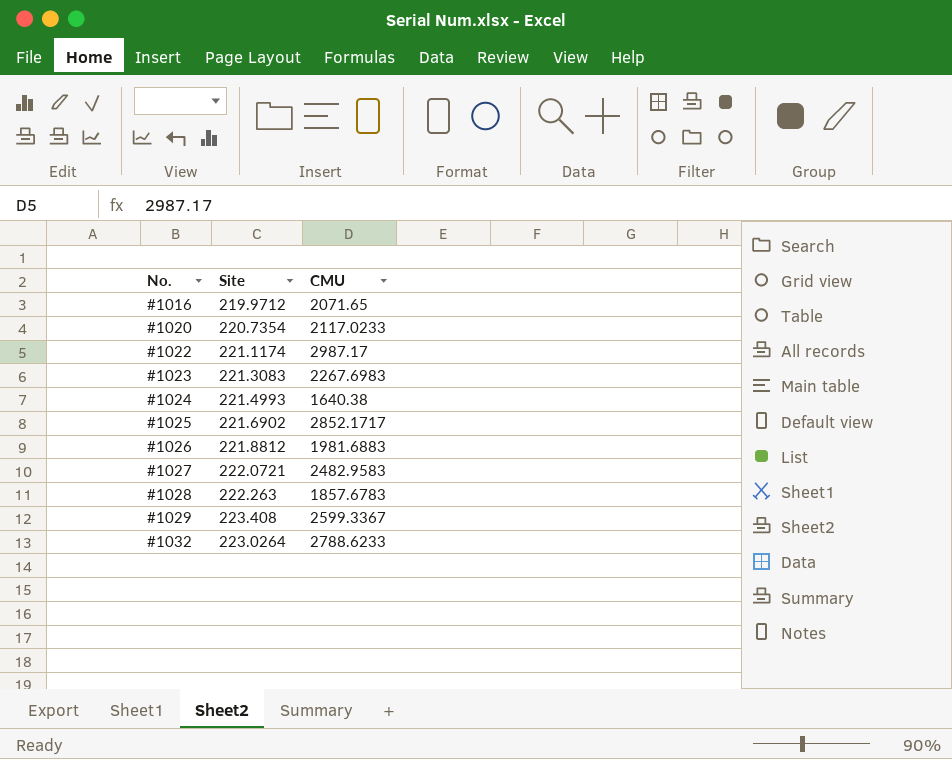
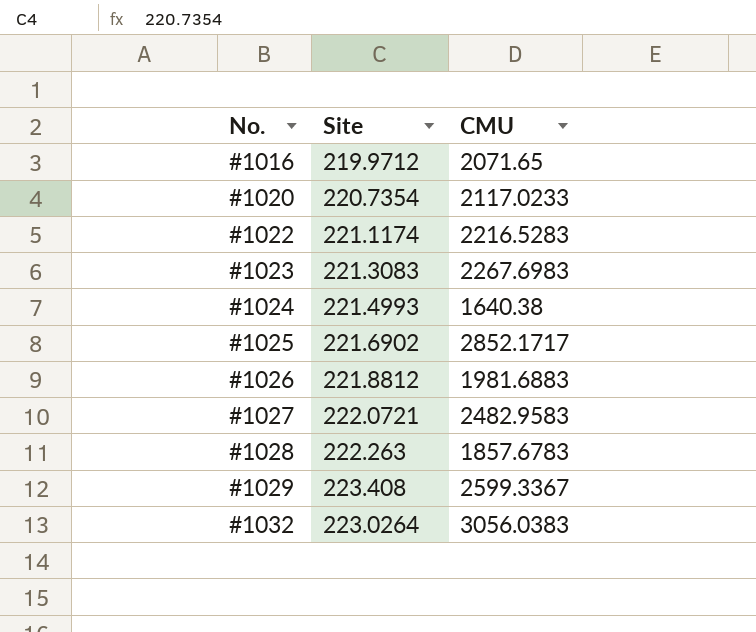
#1022 | CMU: 2987.17 -> 2216.5283
#1032 | CMU: 2788.6233 -> 3056.0383

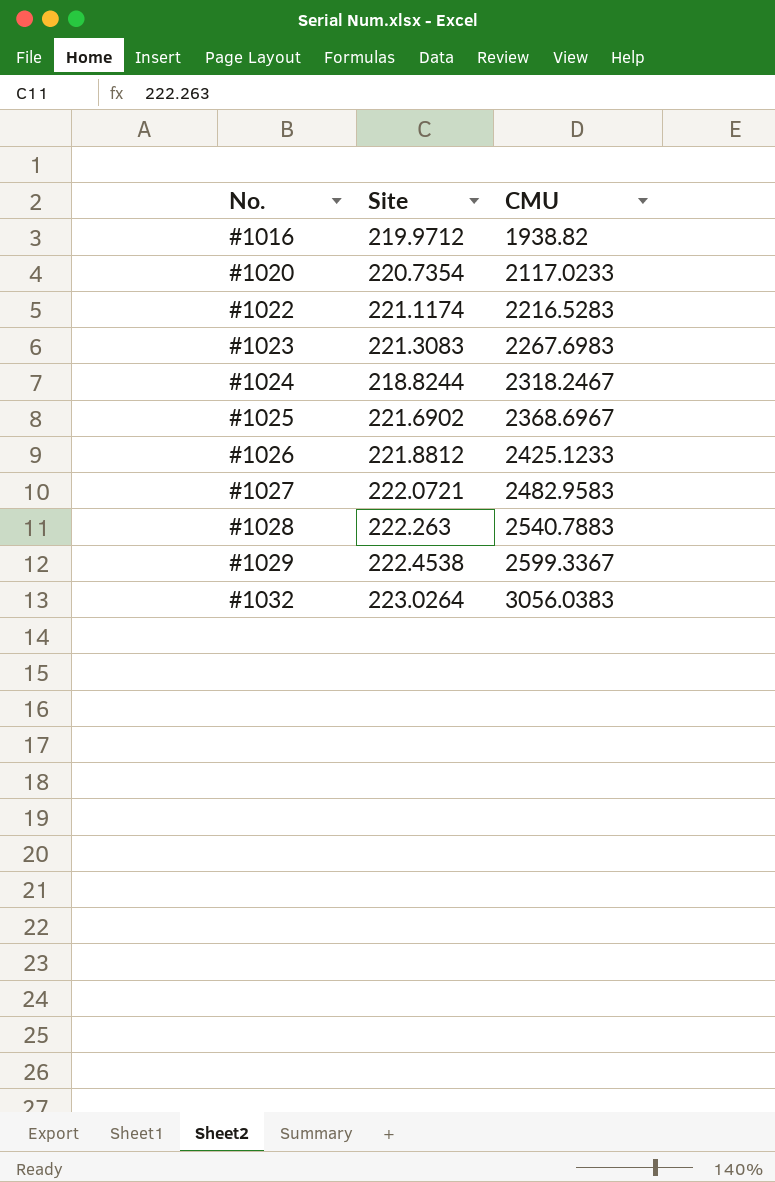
#1016 | CMU: 2071.65 -> 1938.82
#1024 | Site: 221.4993 -> 218.8244
#1024 | CMU: 1640.38 -> 2318.2467
#1025 | CMU: 2852.1717 -> 2368.6967
#1026 | CMU: 1981.6883 -> 2425.1233
#1028 | CMU: 1857.6783 -> 2540.7883
#1029 | Site: 223.408 -> 222.4538

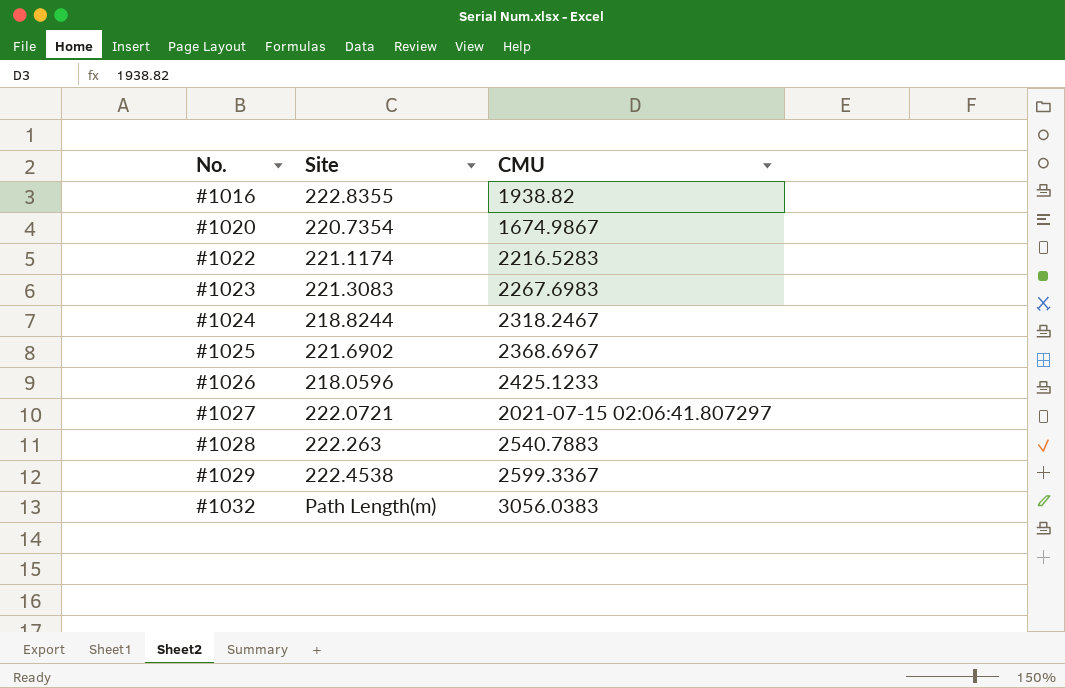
#1016 | Site: 219.9712 -> 222.8355
#1020 | CMU: 2117.0233 -> 1674.9867
#1026 | Site: 221.8812 -> 218.0596
#1027 | CMU: 2482.9583 -> 2021-07-15 02:06:41.807297
#1032 | Site: 223.0264 -> Path Length(m)

